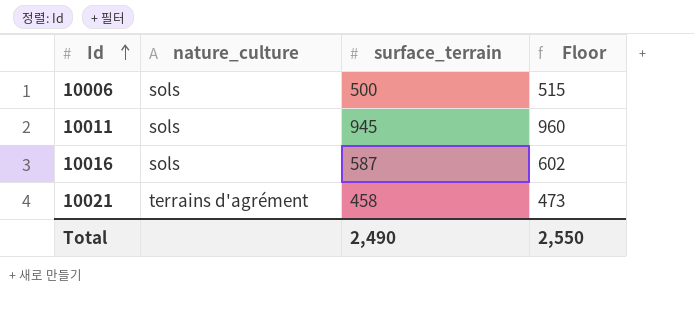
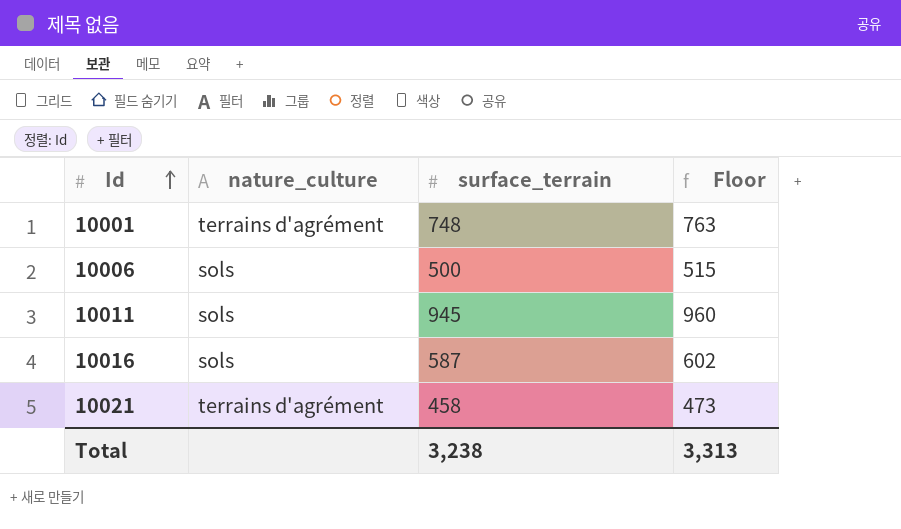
row 10001: none -> terrains d'agrément | 748 | 763
Total | surface_terrain: 2,490 -> 3,238
Total | Floor: 2,550 -> 3,313

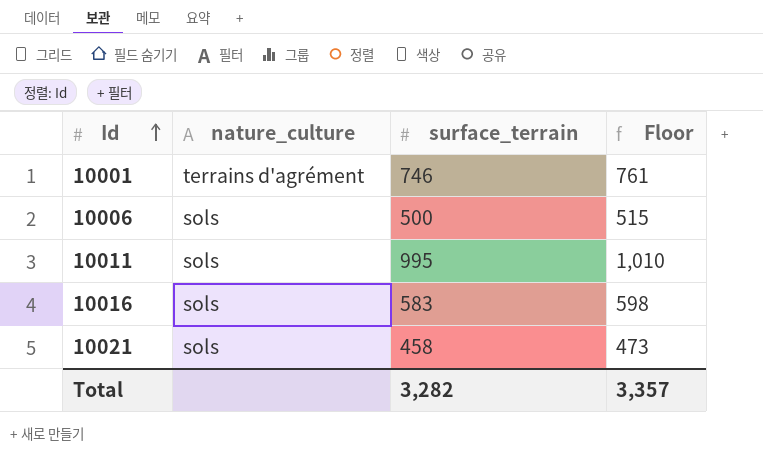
10001 | surface_terrain: 748 -> 746
10001 | Floor: 763 -> 761
10011 | surface_terrain: 945 -> 995
10011 | Floor: 960 -> 1,010
10016 | surface_terrain: 587 -> 583
10016 | Floor: 602 -> 598
10021 | nature_culture: terrains d'agrément -> sols
Total | surface_terrain: 3,238 -> 3,282
Total | Floor: 3,313 -> 3,357

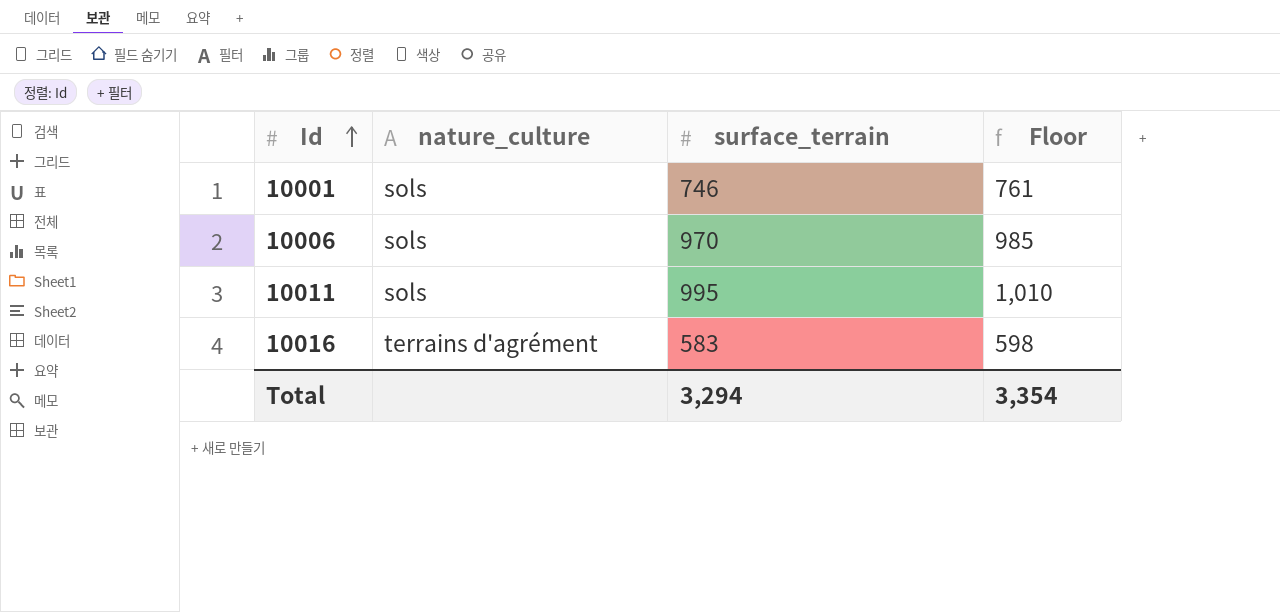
row 10021: sols | 458 | 473 -> none
10001 | nature_culture: terrains d'agrément -> sols
10006 | surface_terrain: 500 -> 970
10006 | Floor: 515 -> 985
10016 | nature_culture: sols -> terrains d'agrément
Total | surface_terrain: 3,282 -> 3,294
Total | Floor: 3,357 -> 3,354

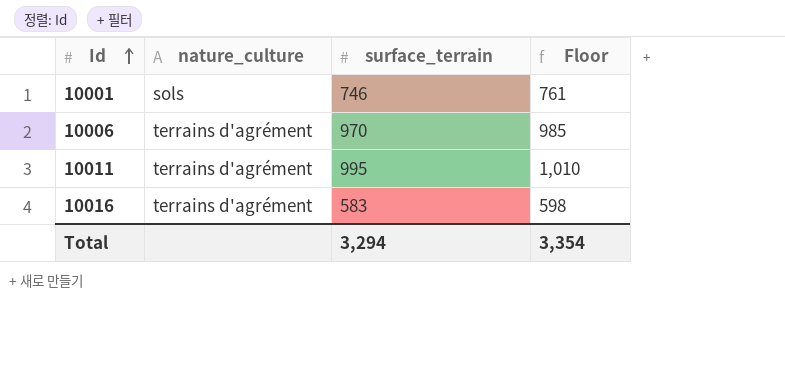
10006 | nature_culture: sols -> terrains d'agrément
10011 | nature_culture: sols -> terrains d'agrément

